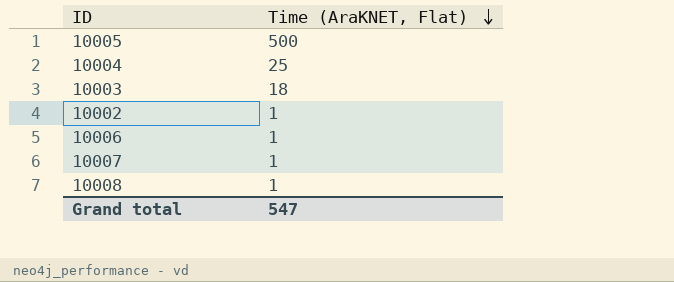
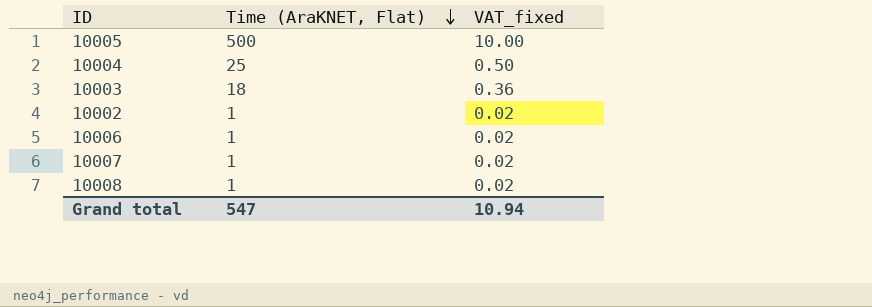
column VAT_fixed | formula: none -> [Time (AraKNET, Flat)] * 0.02

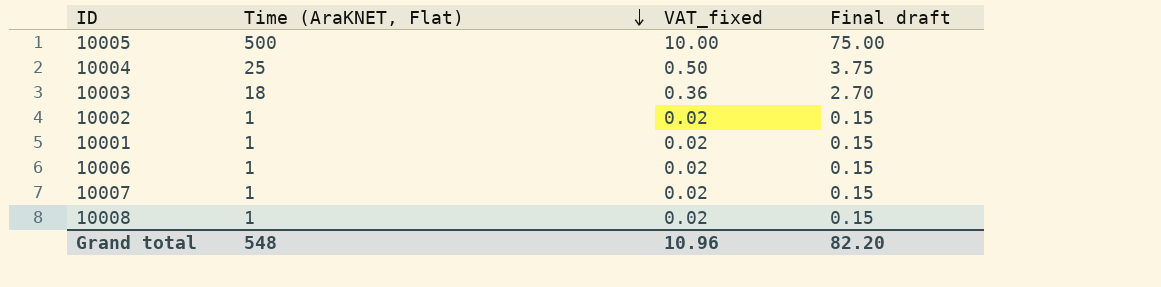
column Final draft | formula: none -> [Time (AraKNET, Flat)] * 0.15
row 10001: none -> 1 | 0.02 | 0.15
Grand total | Time (AraKNET, Flat): 547 -> 548
Grand total | VAT_fixed: 10.94 -> 10.96

